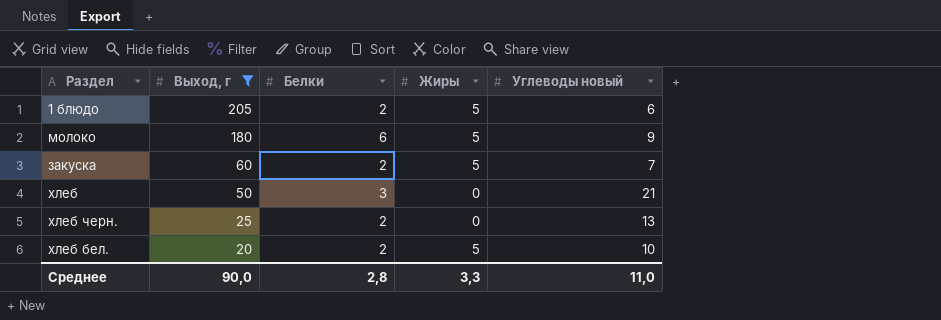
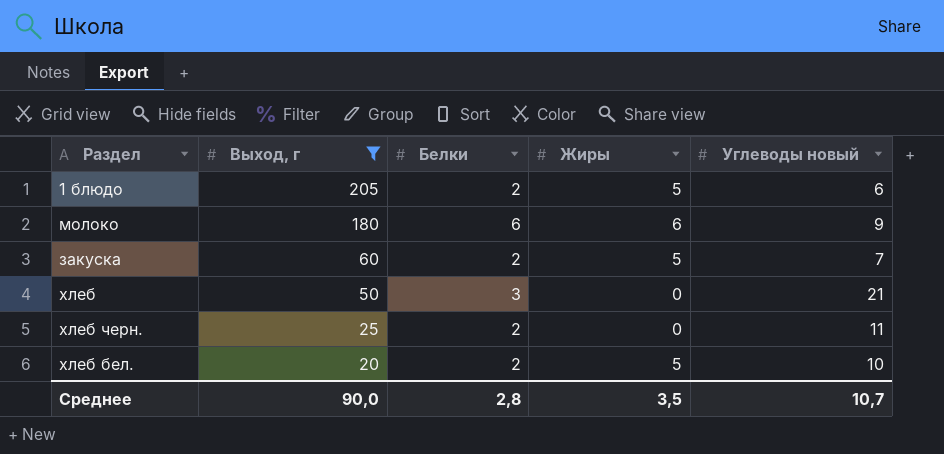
молоко | Жиры: 5 -> 6
хлеб черн. | Углеводы новый: 13 -> 11
Среднее | Жиры: 3,3 -> 3,5
Среднее | Углеводы новый: 11,0 -> 10,7

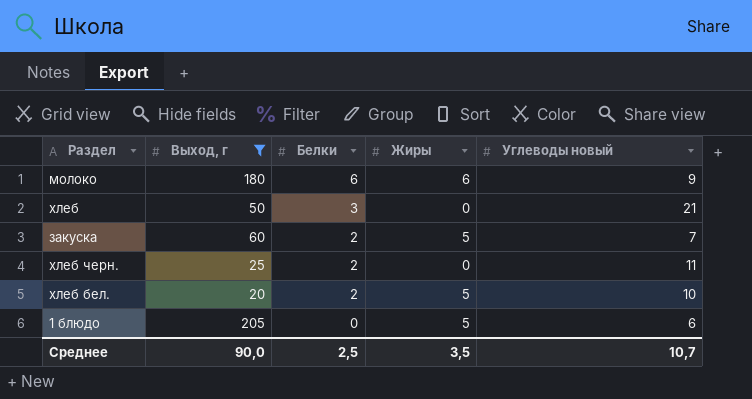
row order: Выход, г descending -> Белки descending
1 блюдо | Белки: 2 -> 0
Среднее | Белки: 2,8 -> 2,5

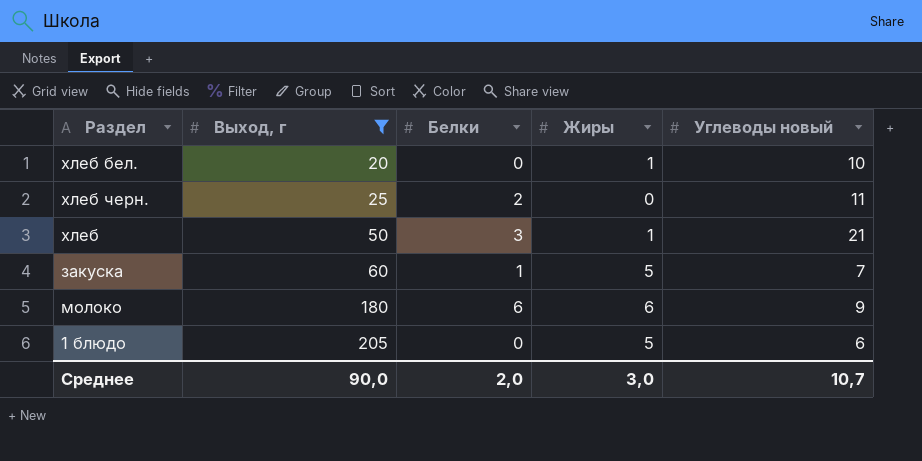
row order: Белки descending -> Выход, г ascending
хлеб бел. | Белки: 2 -> 0
хлеб бел. | Жиры: 5 -> 1
хлеб | Жиры: 0 -> 1
закуска | Белки: 2 -> 1
Среднее | Белки: 2,5 -> 2,0
Среднее | Жиры: 3,5 -> 3,0

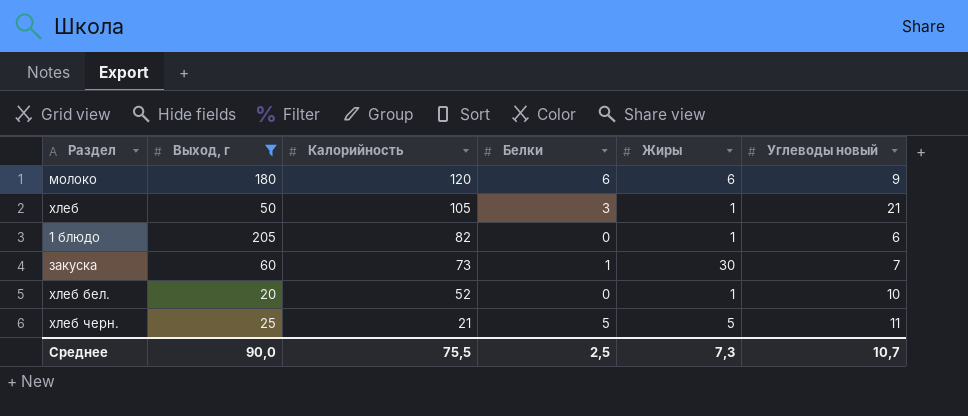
row order: Выход, г ascending -> Калорийность descending
column Калорийность | position: none -> 3
1 блюдо | Жиры: 5 -> 1
закуска | Жиры: 5 -> 30
хлеб черн. | Белки: 2 -> 5
хлеб черн. | Жиры: 0 -> 5
Среднее | Белки: 2,0 -> 2,5
Среднее | Жиры: 3,0 -> 7,3

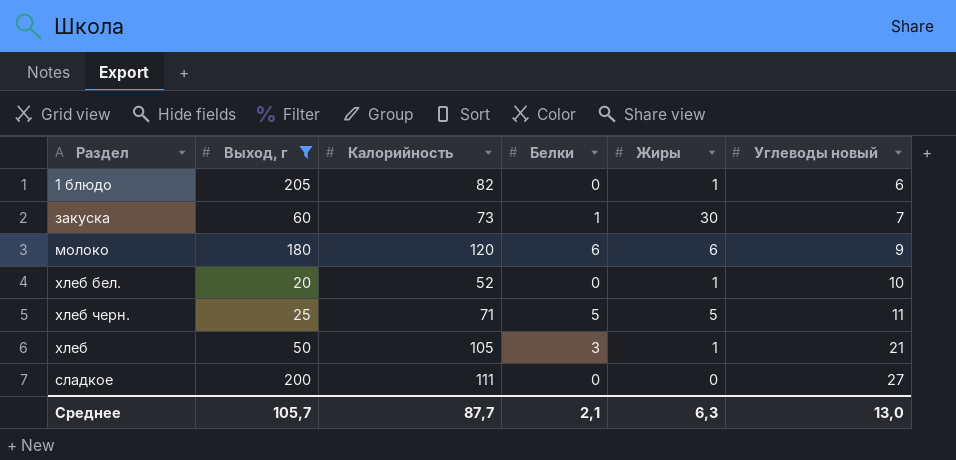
row order: Калорийность descending -> Углеводы новый ascending
хлеб черн. | Калорийность: 21 -> 71
row сладкое: none -> 200 | 111 | 0 | 0 | 27
Среднее | Выход, г: 90,0 -> 105,7
Среднее | Калорийность: 75,5 -> 87,7
Среднее | Белки: 2,5 -> 2,1
Среднее | Жиры: 7,3 -> 6,3
Среднее | Углеводы новый: 10,7 -> 13,0

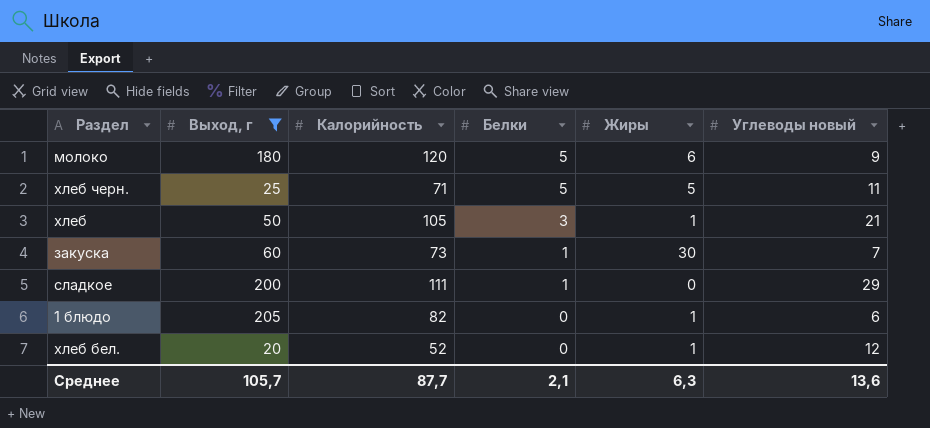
row order: Углеводы новый ascending -> Белки descending
молоко | Белки: 6 -> 5
сладкое | Белки: 0 -> 1
сладкое | Углеводы новый: 27 -> 29
хлеб бел. | Углеводы новый: 10 -> 12
Среднее | Углеводы новый: 13,0 -> 13,6

